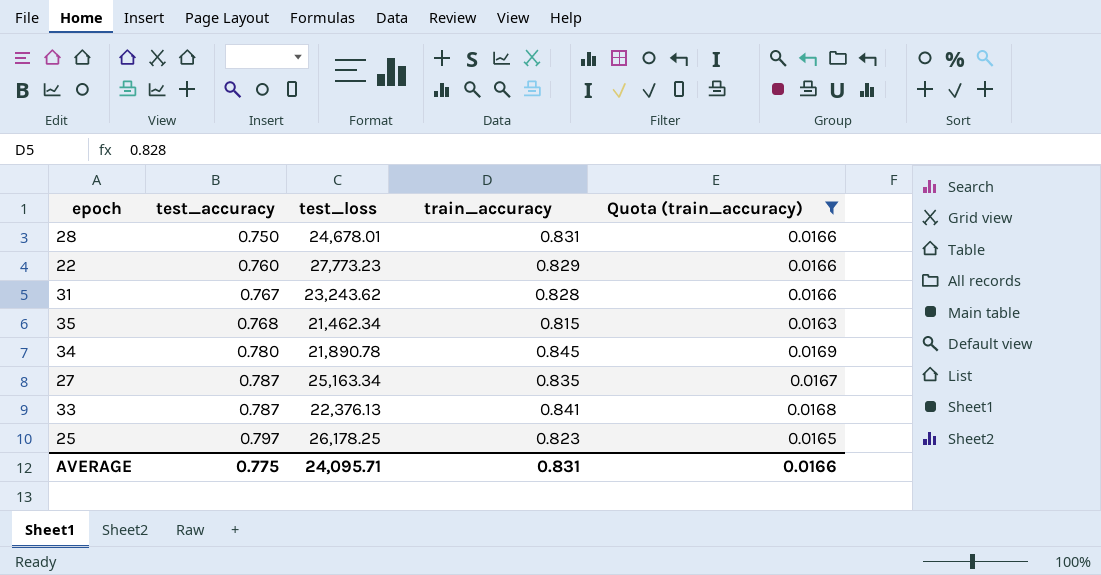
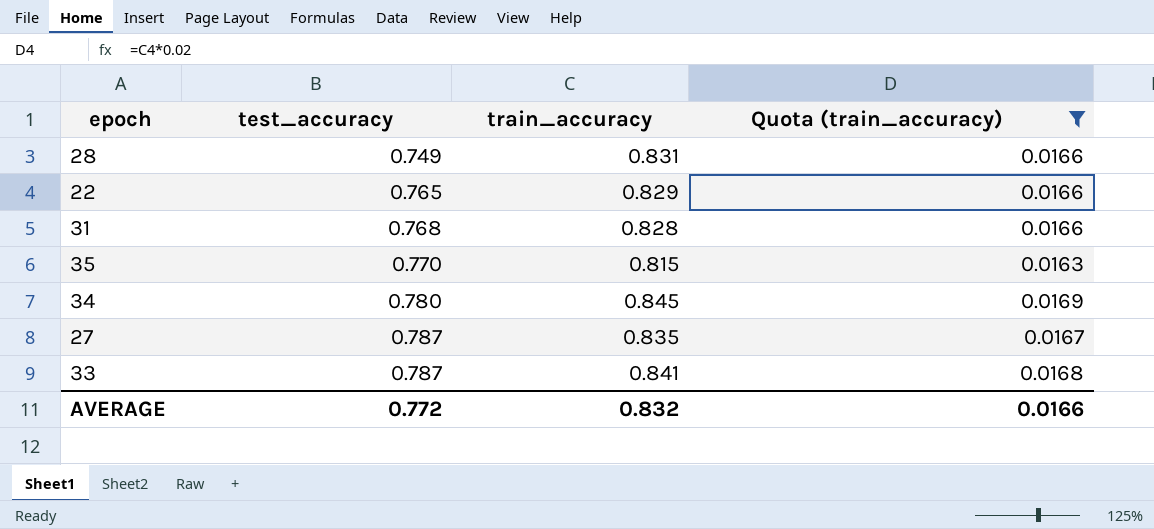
column test_loss | position: 3 -> none
row 25: 0.797 | 26,178.25 | 0.823 | 0.0165 -> none
28 | test_accuracy: 0.750 -> 0.749
22 | test_accuracy: 0.760 -> 0.765
31 | test_accuracy: 0.767 -> 0.768
35 | test_accuracy: 0.768 -> 0.770
AVERAGE | test_accuracy: 0.775 -> 0.772
AVERAGE | train_accuracy: 0.831 -> 0.832

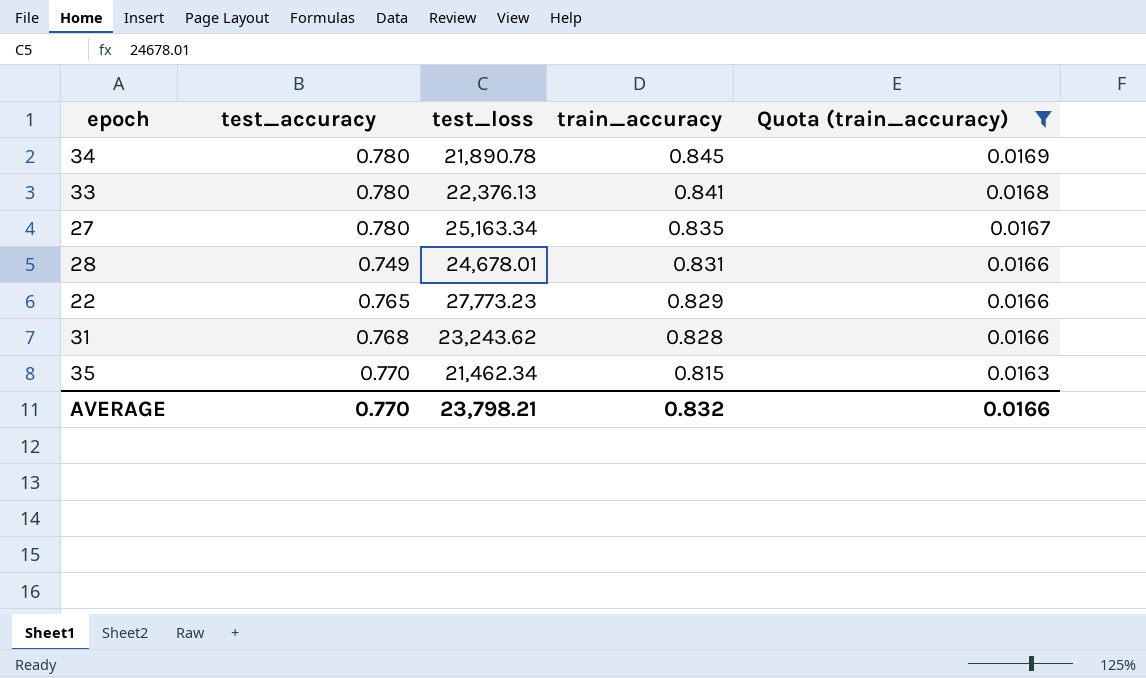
row order: test_accuracy ascending -> train_accuracy descending
column test_loss | position: none -> 3
33 | test_accuracy: 0.787 -> 0.780
27 | test_accuracy: 0.787 -> 0.780
AVERAGE | test_accuracy: 0.772 -> 0.770

